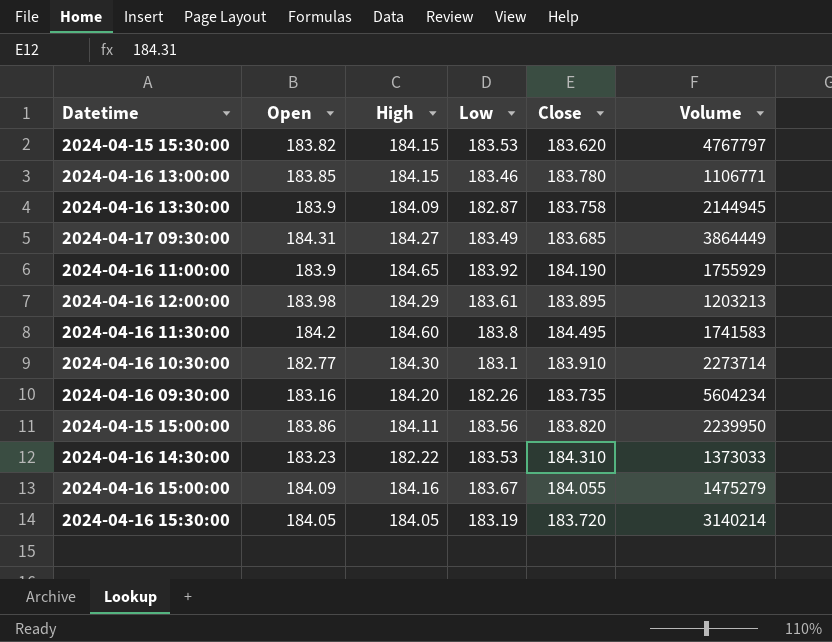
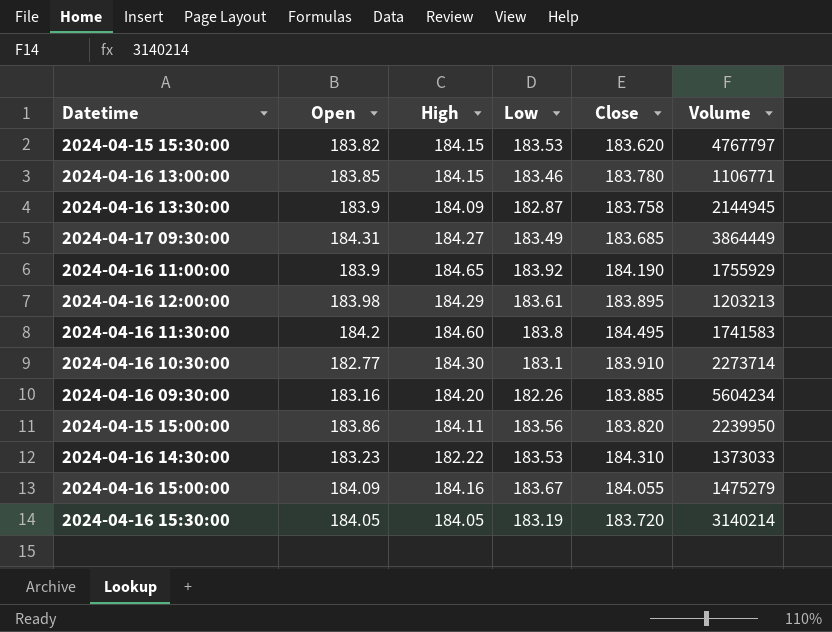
2024-04-16 09:30:00 | Close: 183.735 -> 183.885

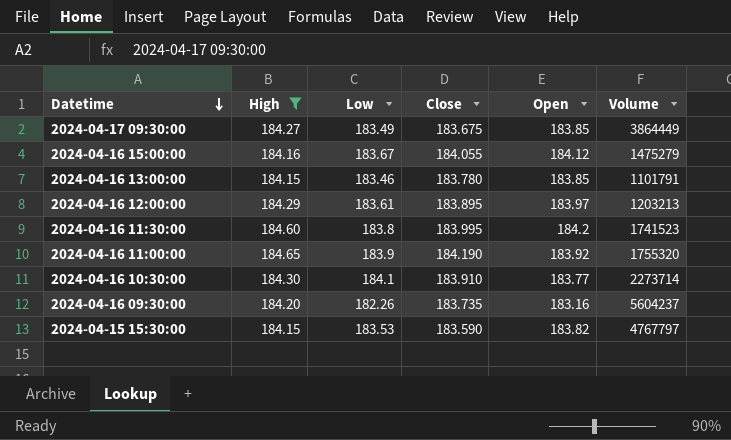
filter: none -> High >= 184.15
row order: none -> Datetime descending
column Open | position: 2 -> 5
2024-04-17 09:30:00 | Close: 183.685 -> 183.675
2024-04-17 09:30:00 | Open: 184.31 -> 183.85
2024-04-16 15:00:00 | Open: 184.09 -> 184.12
2024-04-16 13:00:00 | Volume: 1106771 -> 1101791
2024-04-16 12:00:00 | Open: 183.98 -> 183.97
2024-04-16 11:30:00 | Close: 184.495 -> 183.995
2024-04-16 11:30:00 | Volume: 1741583 -> 1741523
2024-04-16 11:00:00 | Low: 183.92 -> 183.9
2024-04-16 11:00:00 | Open: 183.9 -> 183.92
2024-04-16 11:00:00 | Volume: 1755929 -> 1755320
2024-04-16 10:30:00 | Low: 183.1 -> 184.1
2024-04-16 10:30:00 | Open: 182.77 -> 183.77
2024-04-16 09:30:00 | Close: 183.885 -> 183.735
2024-04-16 09:30:00 | Volume: 5604234 -> 5604237
2024-04-15 15:30:00 | Close: 183.620 -> 183.590

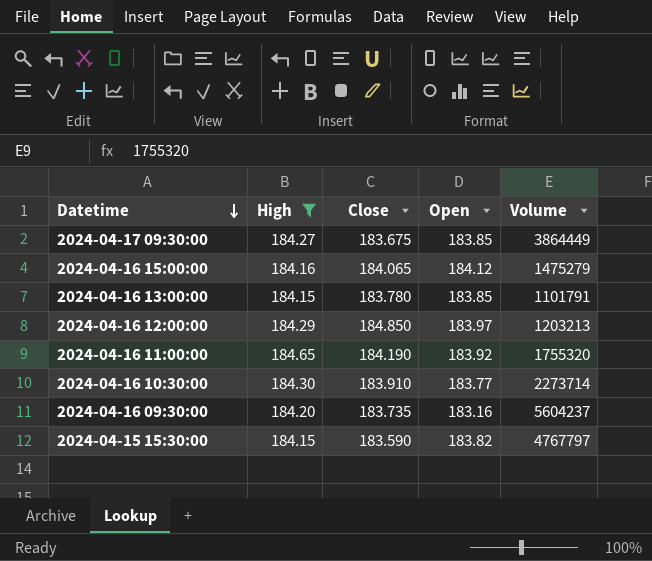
column Low | position: 3 -> none
row 2024-04-16 11:30:00: 184.60 | 183.8 | 183.995 | 184.2 | 1741523 -> none
2024-04-16 15:00:00 | Close: 184.055 -> 184.065
2024-04-16 12:00:00 | Close: 183.895 -> 184.850

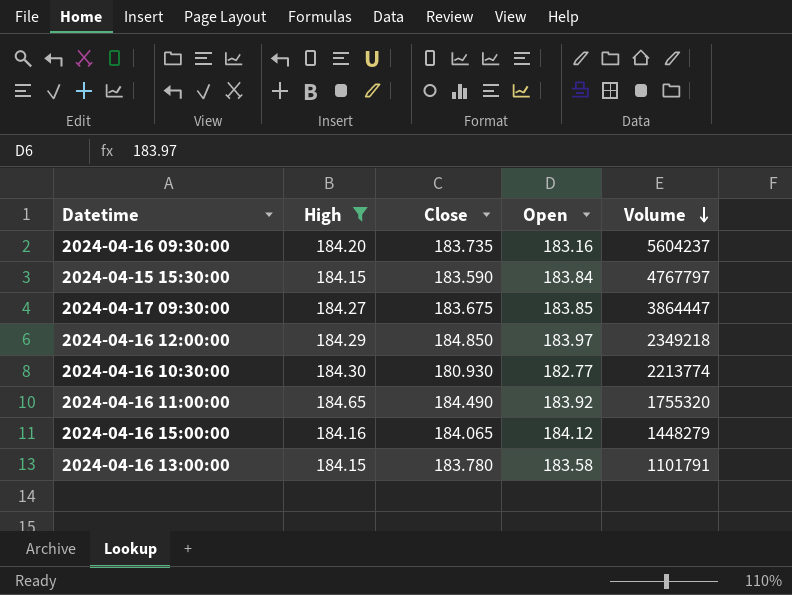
row order: Datetime descending -> Volume descending
2024-04-15 15:30:00 | Open: 183.82 -> 183.84
2024-04-17 09:30:00 | Volume: 3864449 -> 3864447
2024-04-16 12:00:00 | Volume: 1203213 -> 2349218
2024-04-16 10:30:00 | Close: 183.910 -> 180.930
2024-04-16 10:30:00 | Open: 183.77 -> 182.77
2024-04-16 10:30:00 | Volume: 2273714 -> 2213774
2024-04-16 11:00:00 | Close: 184.190 -> 184.490
2024-04-16 15:00:00 | Volume: 1475279 -> 1448279
2024-04-16 13:00:00 | Open: 183.85 -> 183.58

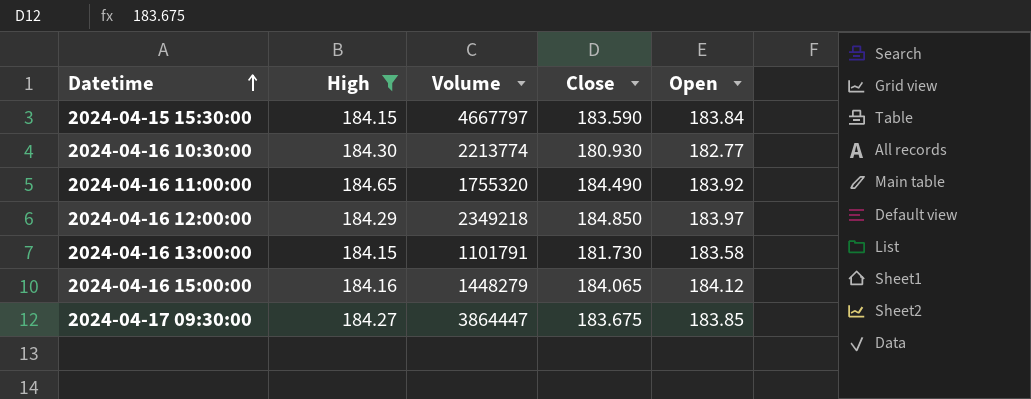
row order: Volume descending -> Datetime ascending
column Volume | position: 5 -> 3
row 2024-04-16 09:30:00: 184.20 | 183.735 | 183.16 | 5604237 -> none
2024-04-15 15:30:00 | Volume: 4767797 -> 4667797
2024-04-16 13:00:00 | Close: 183.780 -> 181.730

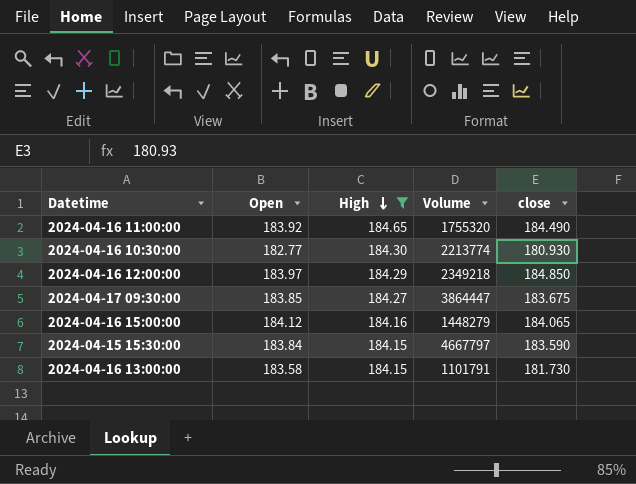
row order: Datetime ascending -> High descending
column Open | position: 5 -> 2
column name: Close -> close

